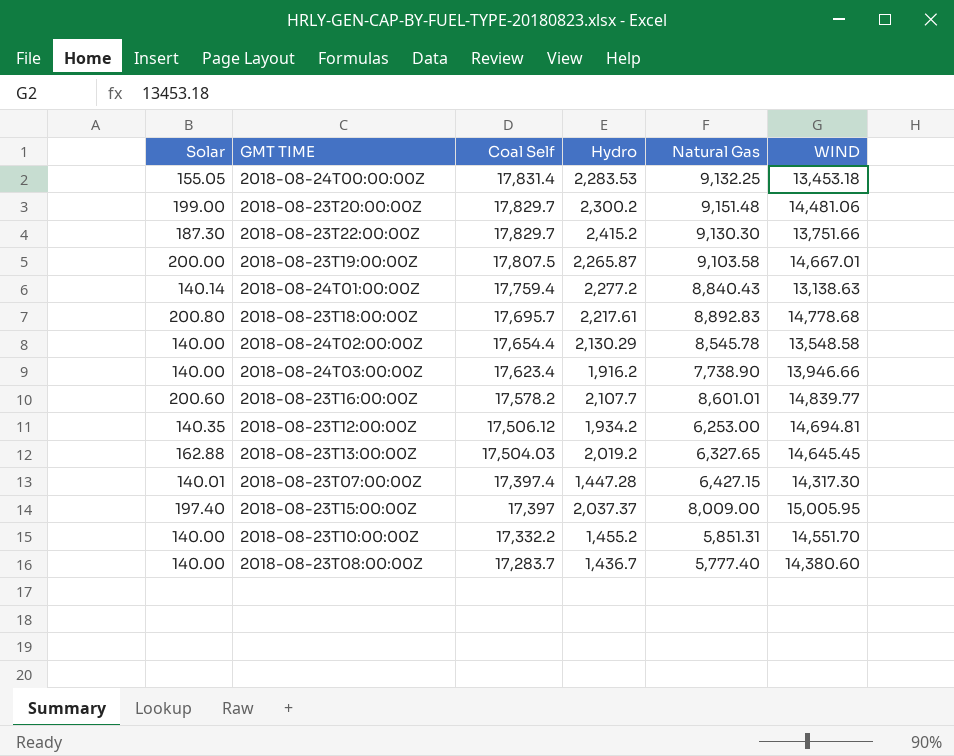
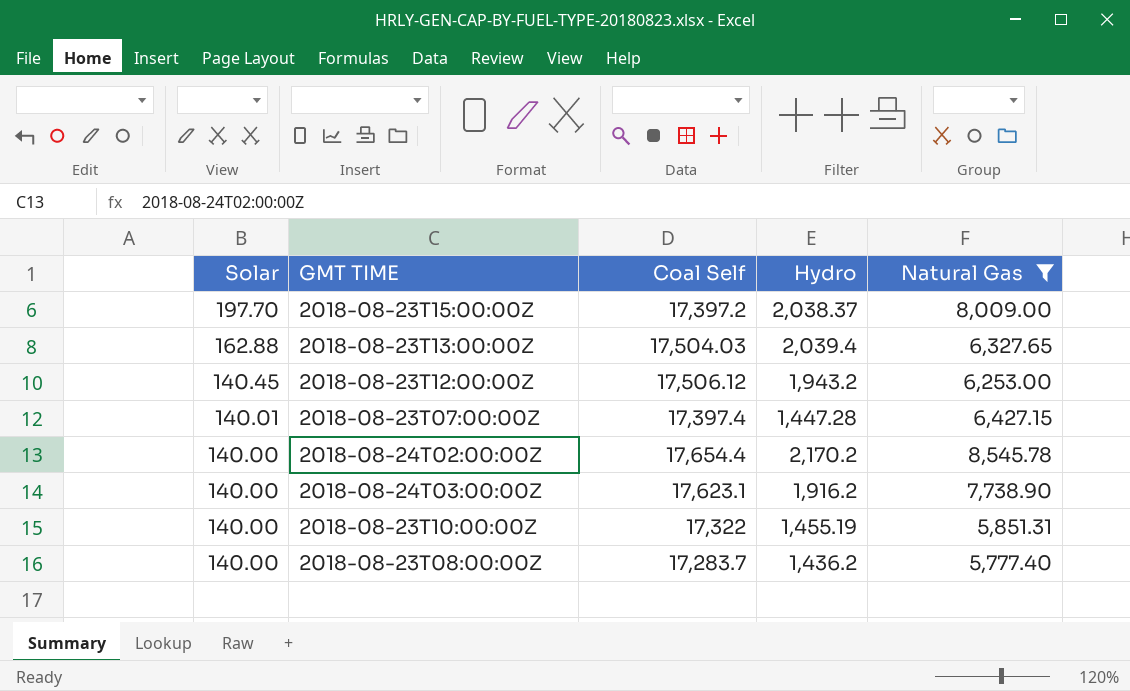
filter: none -> Natural Gas <= 8,545.78
row order: Coal Self descending -> Solar descending
column WIND | position: 6 -> none
2018-08-23T15:00:00Z | Solar: 197.40 -> 197.70
2018-08-23T15:00:00Z | Coal Self: 17,397 -> 17,397.2
2018-08-23T15:00:00Z | Hydro: 2,037.37 -> 2,038.37
2018-08-23T13:00:00Z | Hydro: 2,019.2 -> 2,039.4
2018-08-23T12:00:00Z | Solar: 140.35 -> 140.45
2018-08-23T12:00:00Z | Hydro: 1,934.2 -> 1,943.2
2018-08-24T02:00:00Z | Hydro: 2,130.29 -> 2,170.2
2018-08-24T03:00:00Z | Coal Self: 17,623.4 -> 17,623.1
2018-08-23T10:00:00Z | Coal Self: 17,332.2 -> 17,322
2018-08-23T10:00:00Z | Hydro: 1,455.2 -> 1,455.19
2018-08-23T08:00:00Z | Hydro: 1,436.7 -> 1,436.2

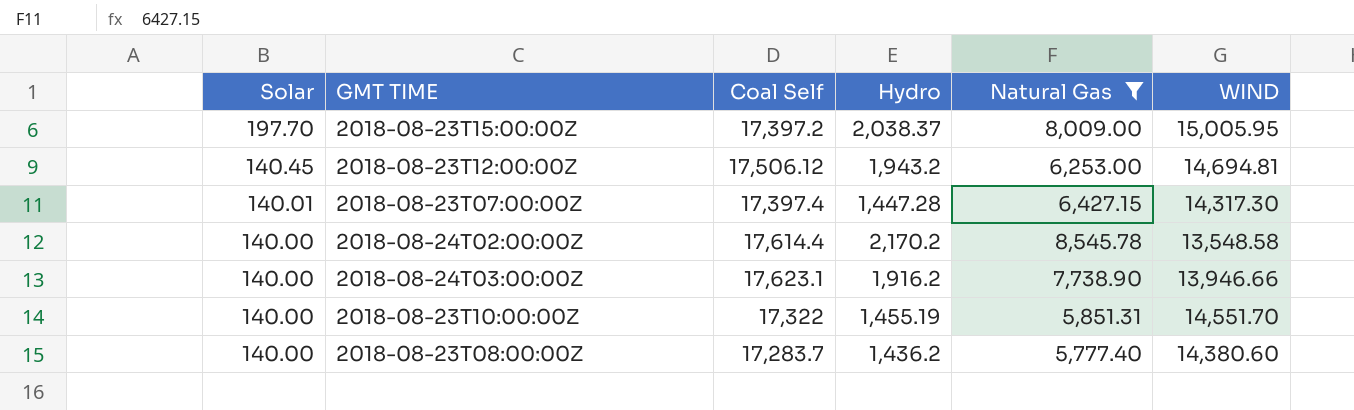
column WIND | position: none -> 6
row 2018-08-23T13:00:00Z: 162.88 | 17,504.03 | 2,039.4 | 6,327.65 -> none
2018-08-24T02:00:00Z | Coal Self: 17,654.4 -> 17,614.4

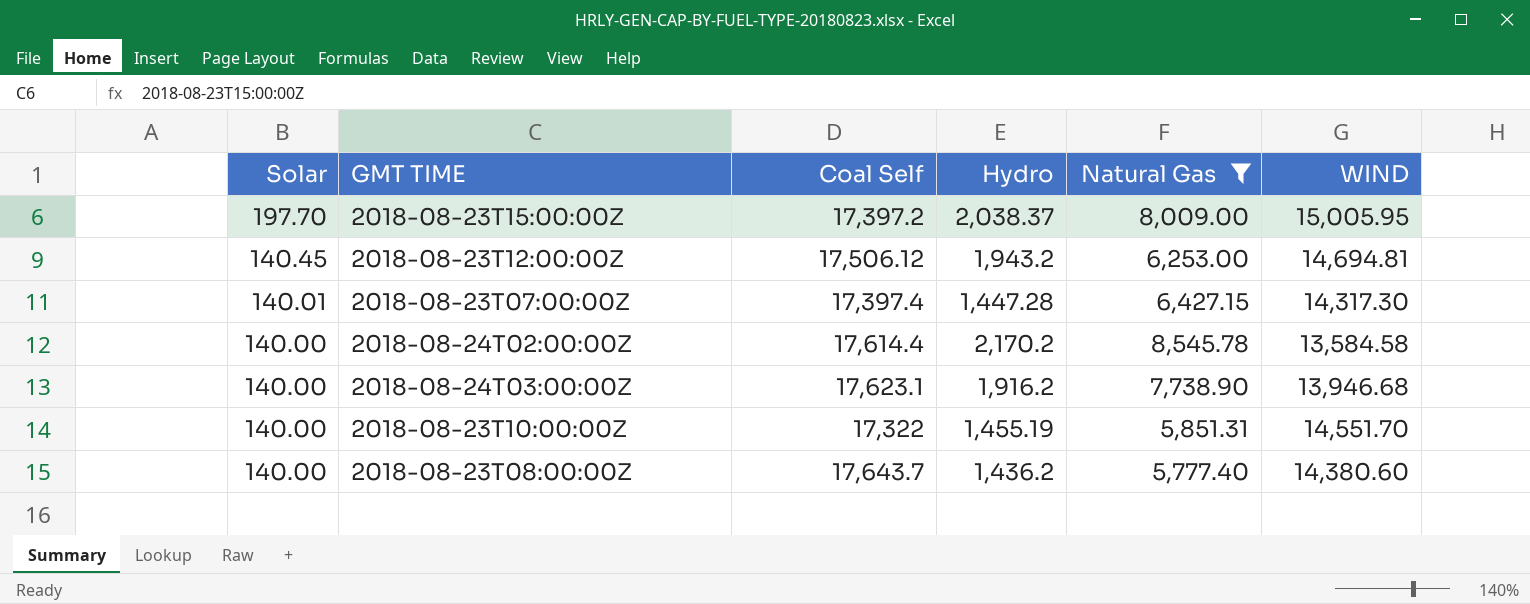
2018-08-24T02:00:00Z | WIND: 13,548.58 -> 13,584.58
2018-08-24T03:00:00Z | WIND: 13,946.66 -> 13,946.68
2018-08-23T08:00:00Z | Coal Self: 17,283.7 -> 17,643.7

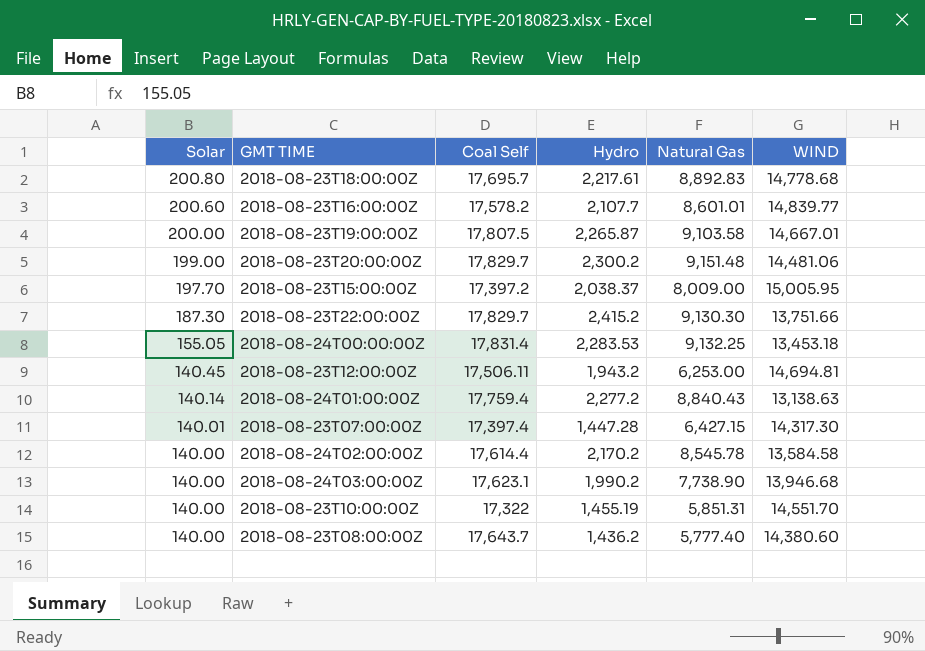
filter: Natural Gas <= 8,545.78 -> none
2018-08-23T12:00:00Z | Coal Self: 17,506.12 -> 17,506.11
2018-08-24T03:00:00Z | Hydro: 1,916.2 -> 1,990.2

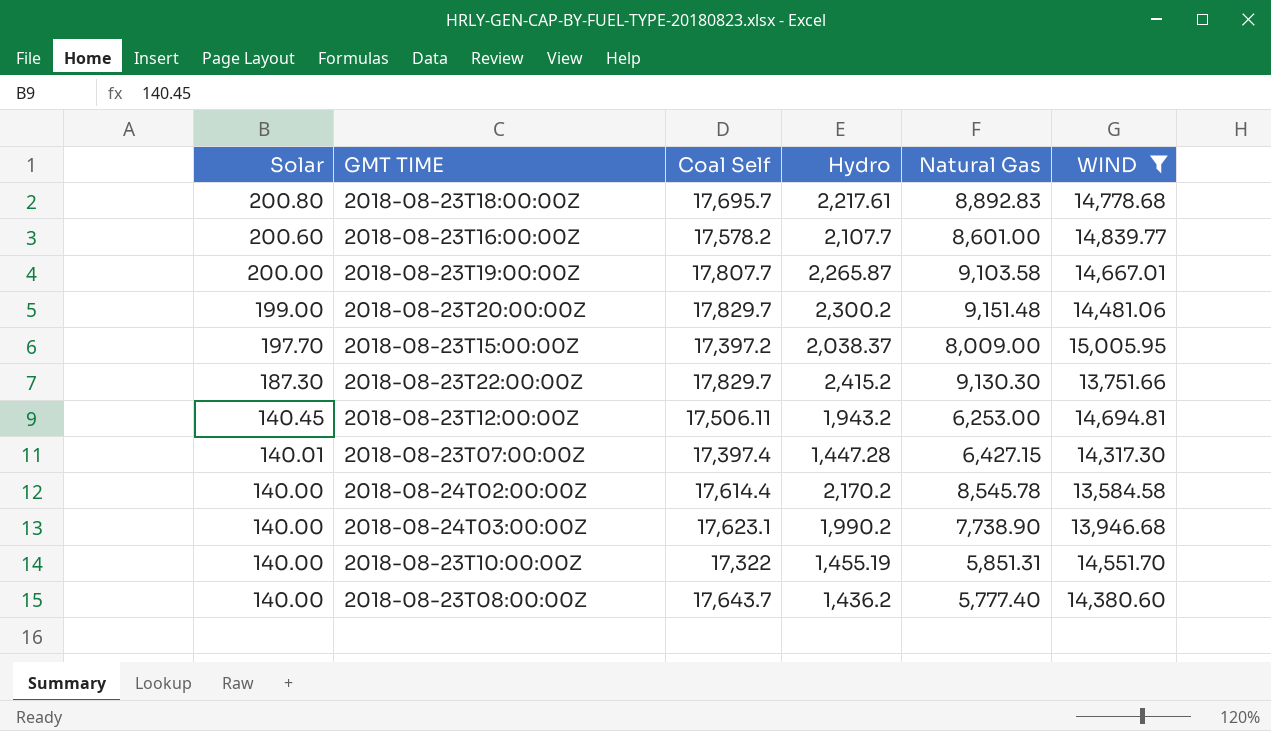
filter: none -> WIND >= 13,584.58
2018-08-23T16:00:00Z | Natural Gas: 8,601.01 -> 8,601.00
2018-08-23T19:00:00Z | Coal Self: 17,807.5 -> 17,807.7

